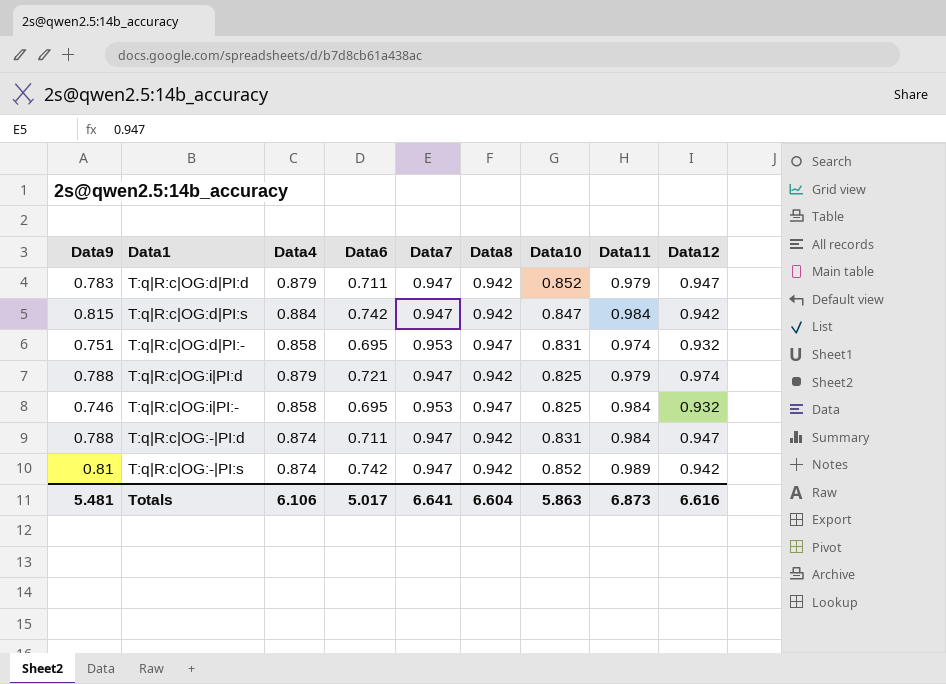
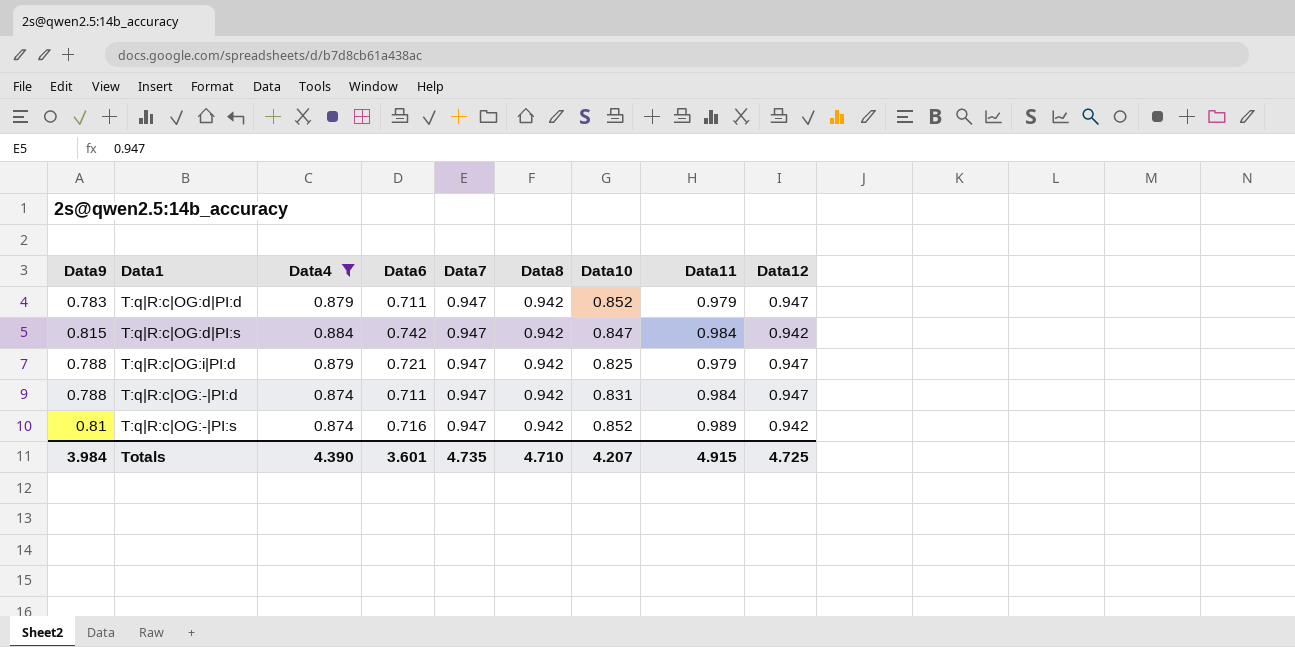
filter: none -> Data4 != 0.858
T:q|R:c|OG:i|PI:d | Data12: 0.974 -> 0.947
T:q|R:c|OG:-|PI:s | Data6: 0.742 -> 0.716
Totals | Data9: 5.481 -> 3.984
Totals | Data4: 6.106 -> 4.390
Totals | Data6: 5.017 -> 3.601
Totals | Data7: 6.641 -> 4.735
Totals | Data8: 6.604 -> 4.710
Totals | Data10: 5.863 -> 4.207
Totals | Data11: 6.873 -> 4.915
Totals | Data12: 6.616 -> 4.725

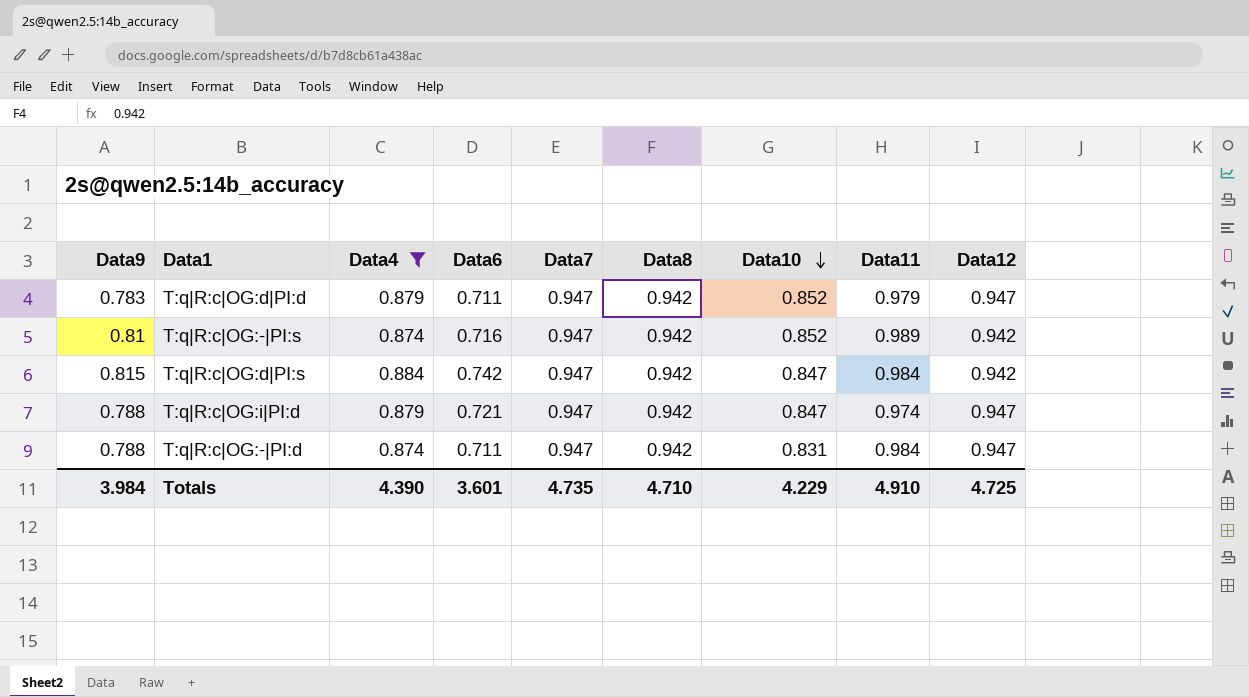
row order: none -> Data10 descending
T:q|R:c|OG:i|PI:d | Data10: 0.825 -> 0.847
T:q|R:c|OG:i|PI:d | Data11: 0.979 -> 0.974
Totals | Data10: 4.207 -> 4.229
Totals | Data11: 4.915 -> 4.910

